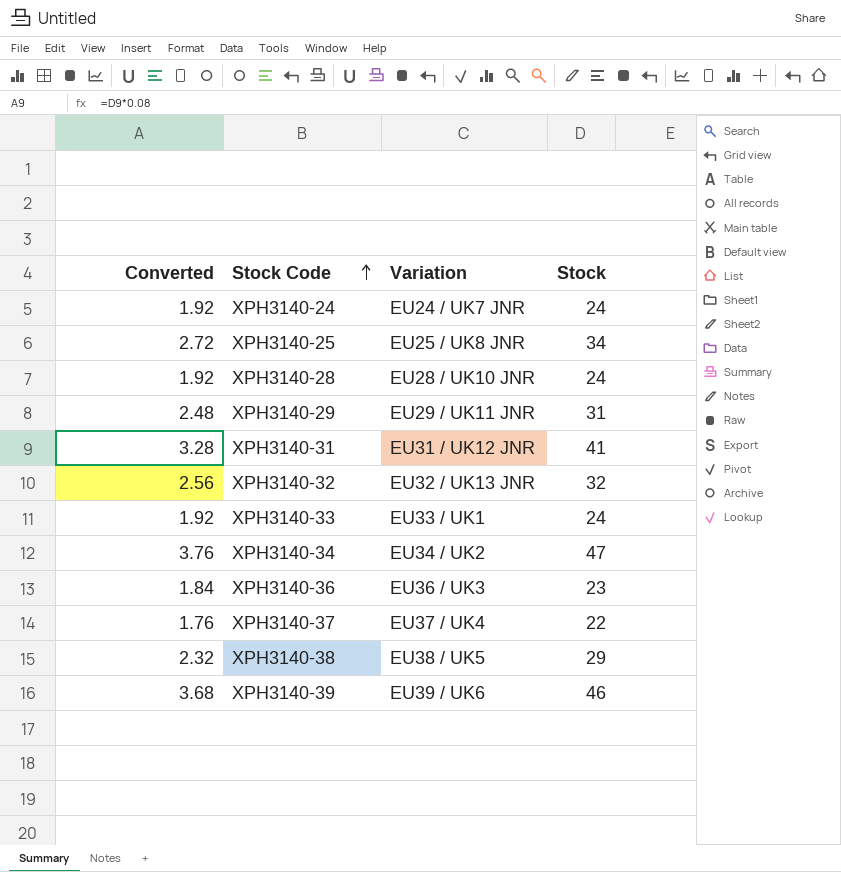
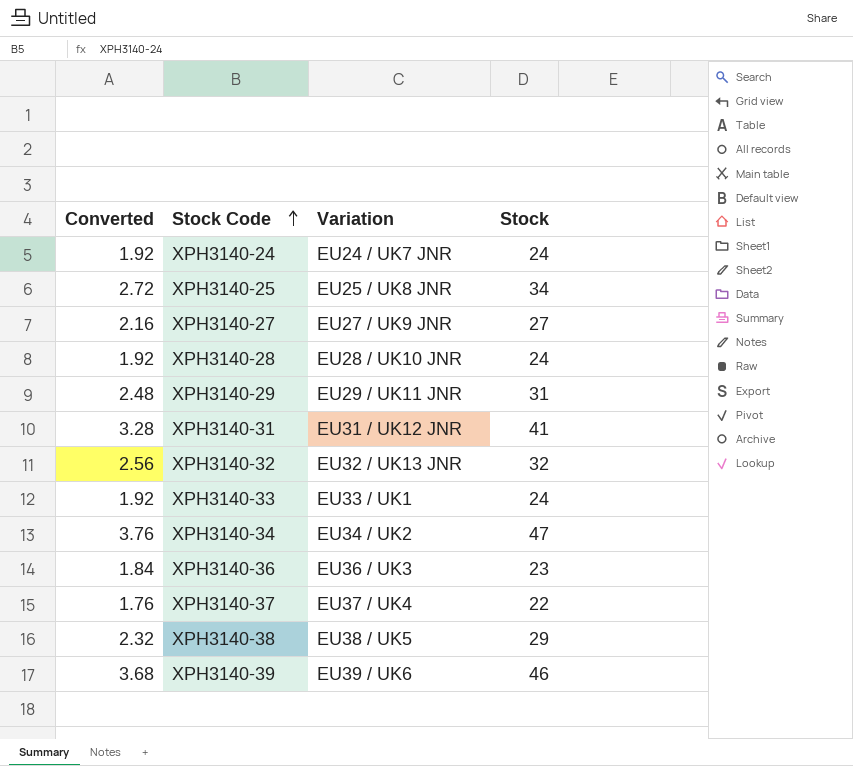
row XPH3140-27: none -> 2.16 | EU27 / UK9 JNR | 27

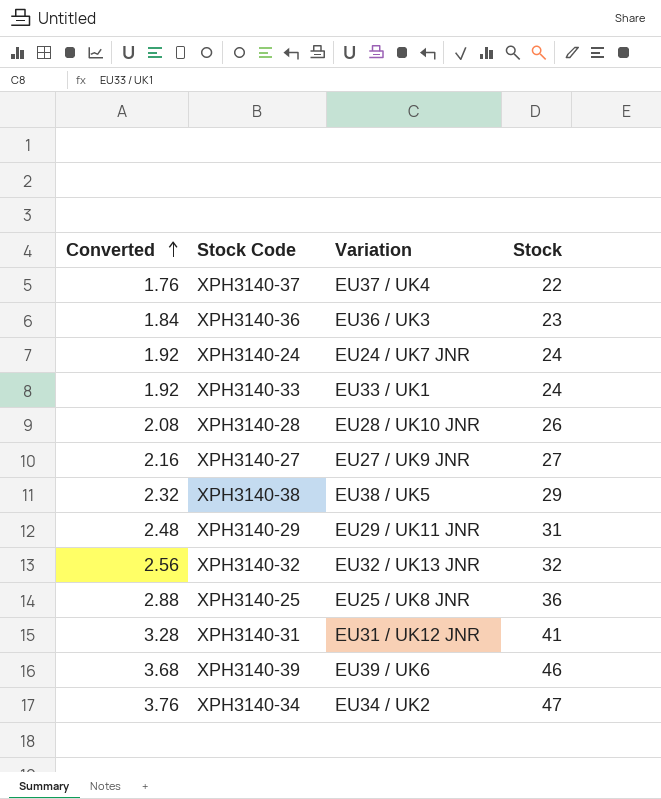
row order: Stock Code ascending -> Converted ascending
XPH3140-28 | Converted: 1.92 -> 2.08
XPH3140-28 | Stock: 24 -> 26
XPH3140-25 | Converted: 2.72 -> 2.88
XPH3140-25 | Stock: 34 -> 36

